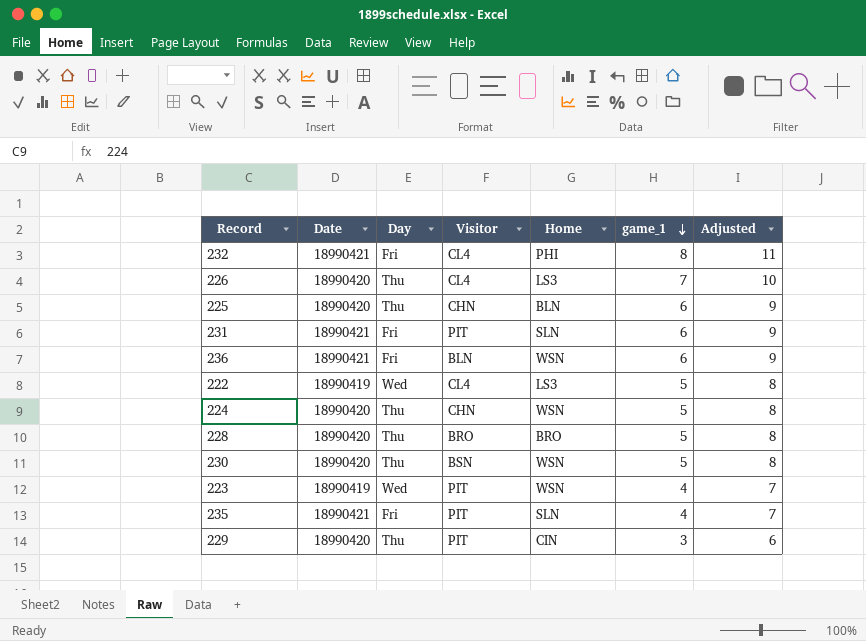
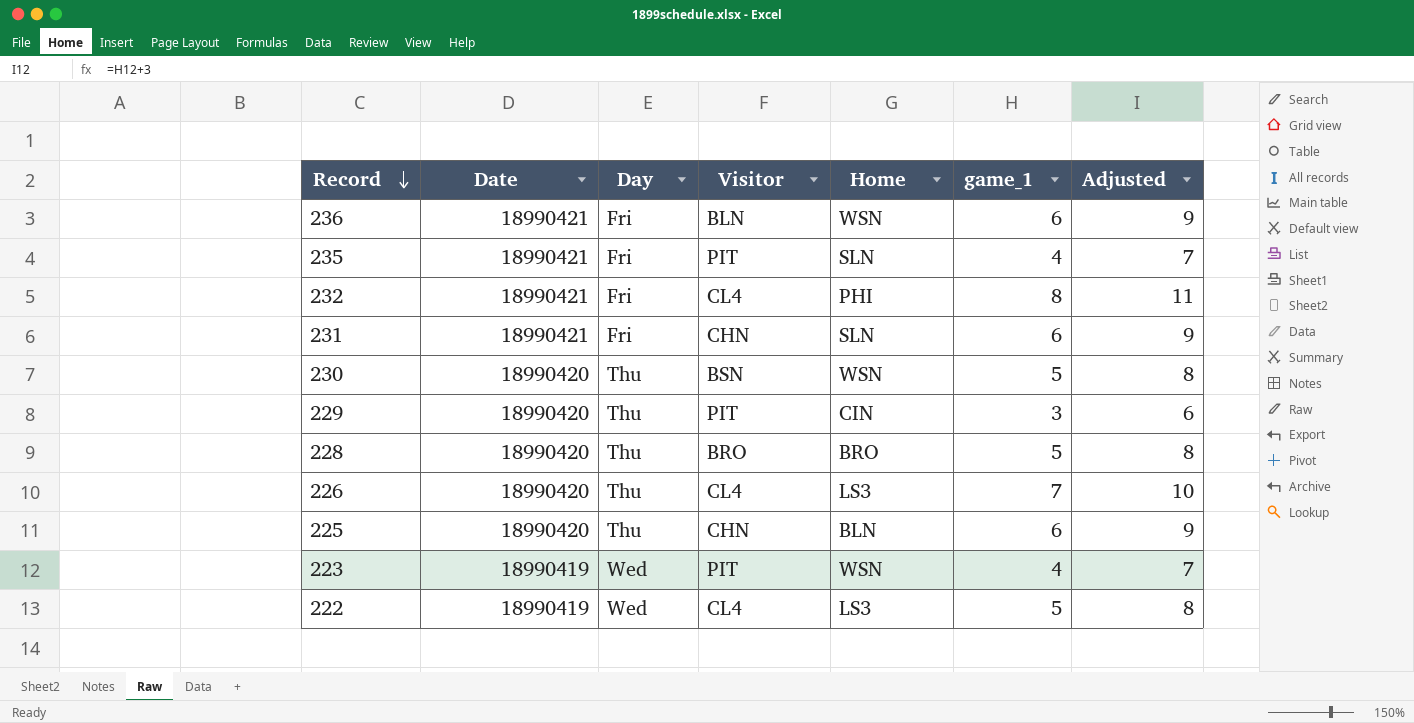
row order: game_1 descending -> Record descending
row 224: 18990420 | Thu | CHN | WSN | 5 | 8 -> none
231 | Visitor: PIT -> CHN

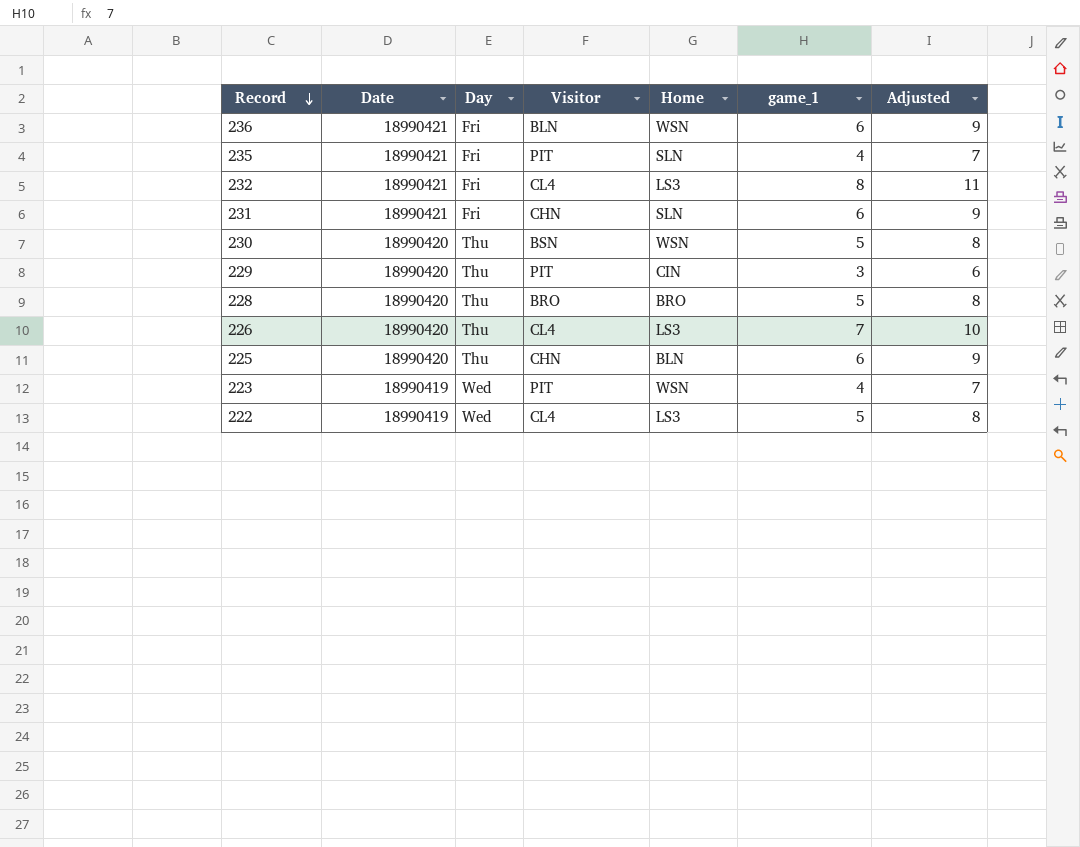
232 | Home: PHI -> LS3

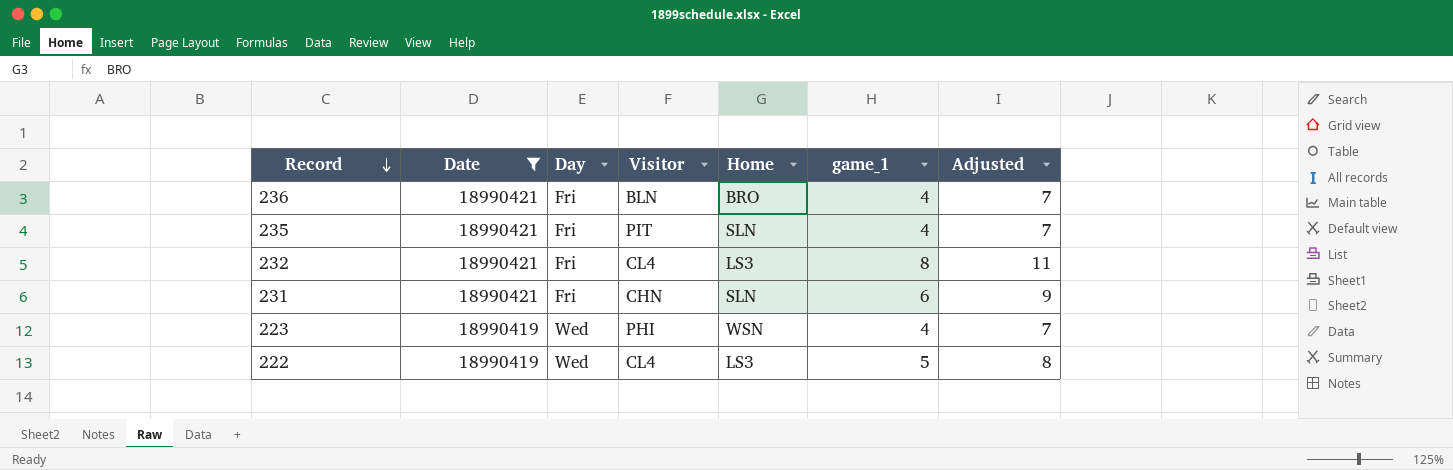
filter: none -> Date != 18990420
236 | Home: WSN -> BRO
236 | game_1: 6 -> 4
236 | Adjusted: 9 -> 7
223 | Visitor: PIT -> PHI

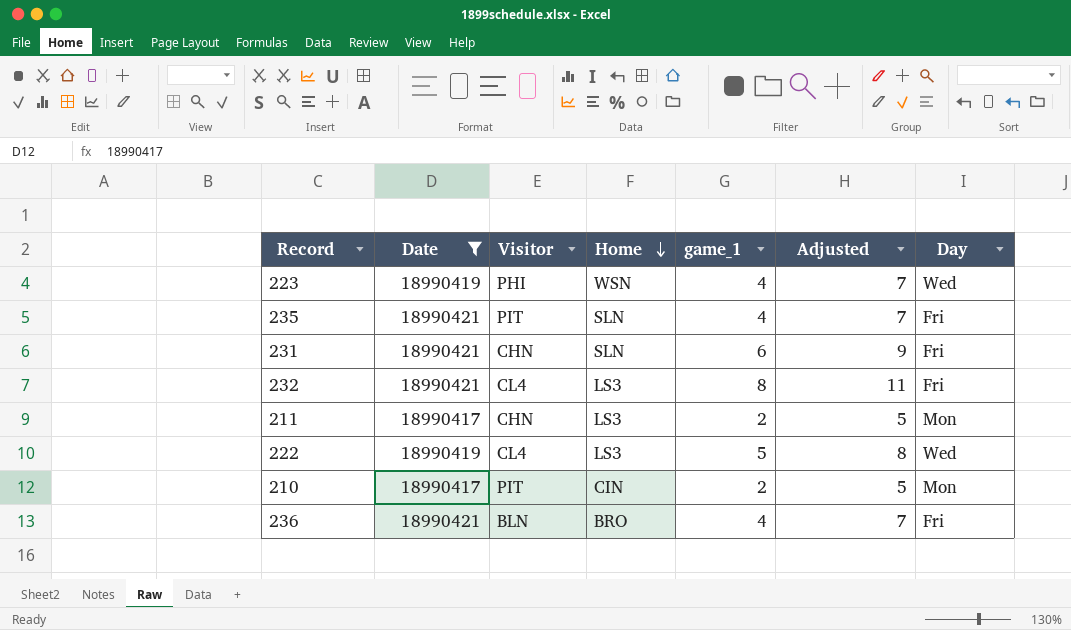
row order: Record descending -> Home descending
column Day | position: 3 -> 7
row 211: none -> 18990417 | CHN | LS3 | 2 | 5 | Mon
row 210: none -> 18990417 | PIT | CIN | 2 | 5 | Mon

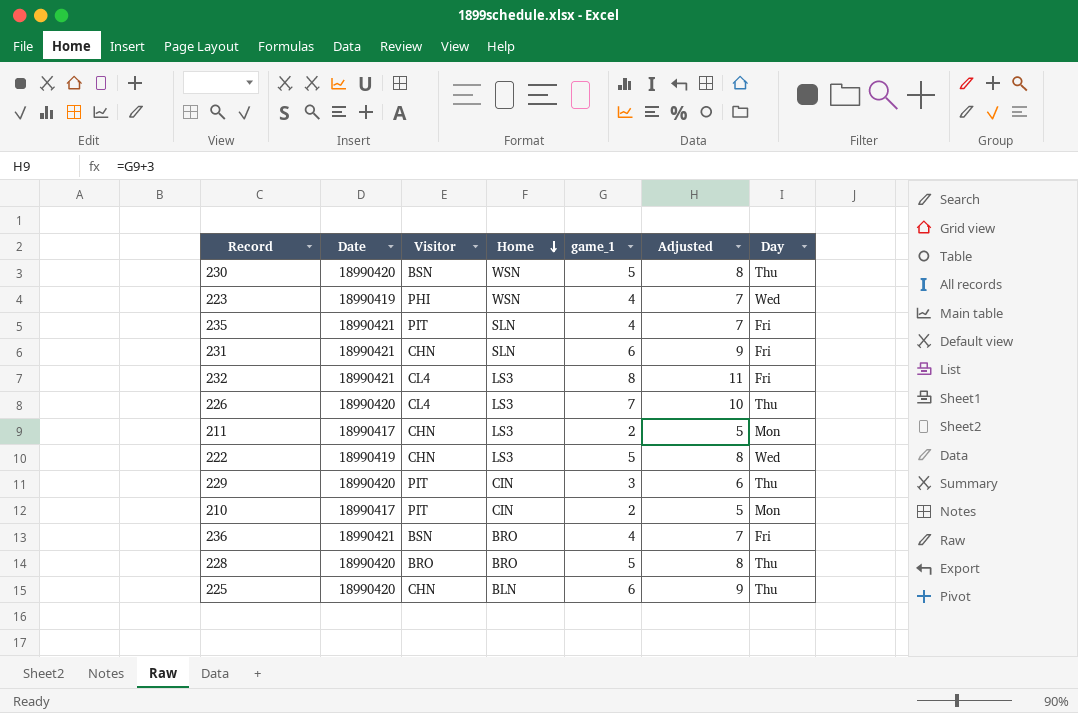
filter: Date != 18990420 -> none
222 | Visitor: CL4 -> CHN
236 | Visitor: BLN -> BSN

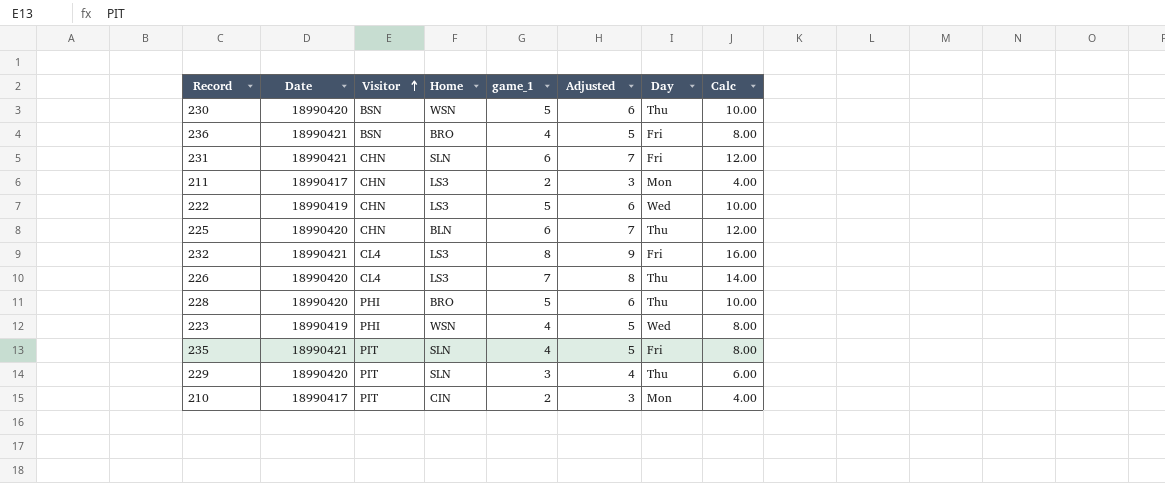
row order: Home descending -> Visitor ascending
column Adjusted | formula: [game_1] + 3 -> [game_1] + 1
column Calc | formula: none -> [game_1] * 2
228 | Visitor: BRO -> PHI
229 | Home: CIN -> SLN

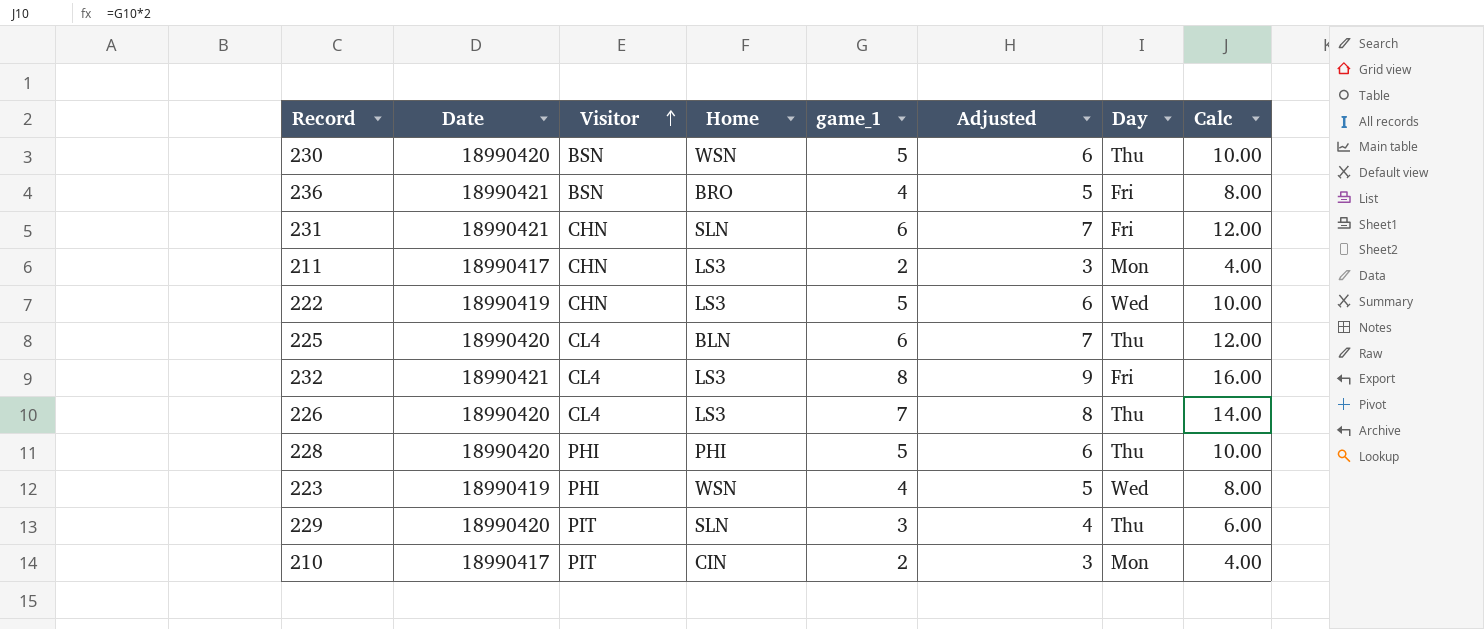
row 235: 18990421 | PIT | SLN | 4 | 5 | Fri | 8.00 -> none
225 | Visitor: CHN -> CL4
228 | Home: BRO -> PHI

